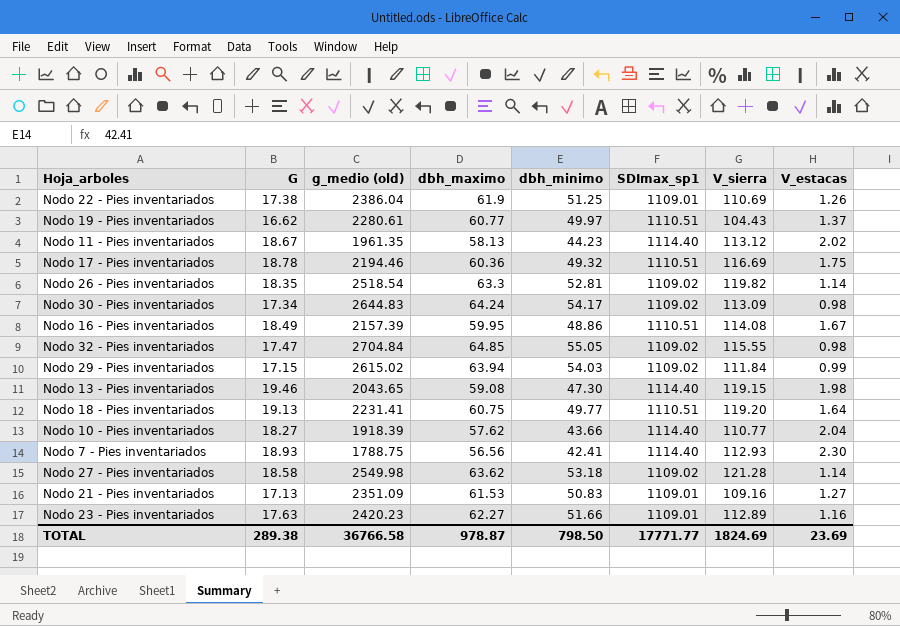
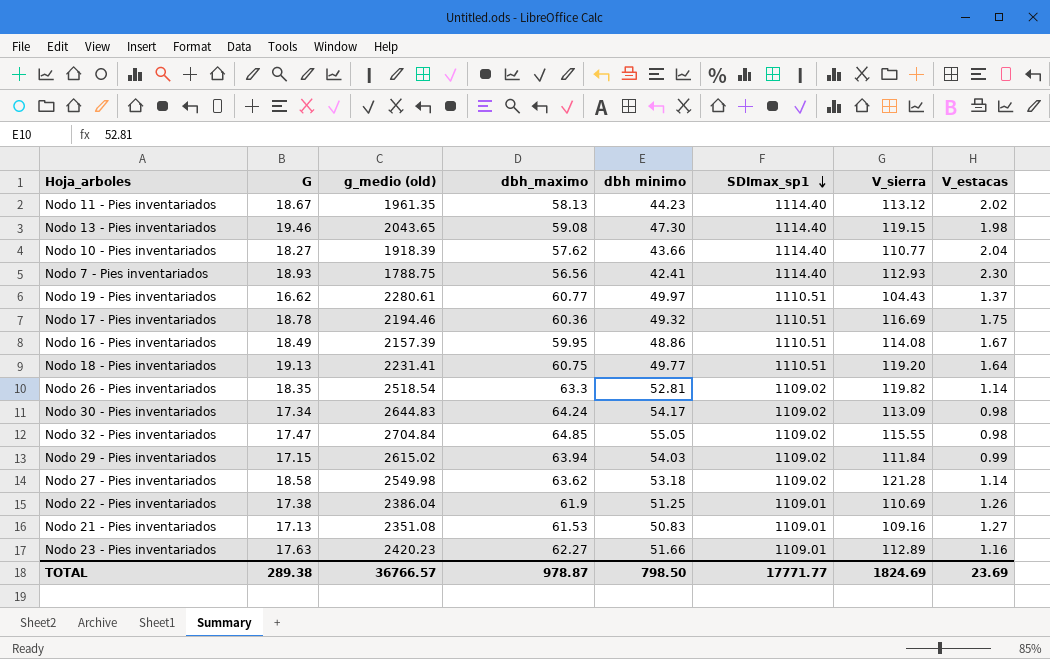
row order: none -> SDImax_sp1 descending
column name: dbh_minimo -> dbh minimo
Nodo 21 - Pies inventariados | g_medio (old): 2351.09 -> 2351.08
TOTAL | g_medio (old): 36766.58 -> 36766.57

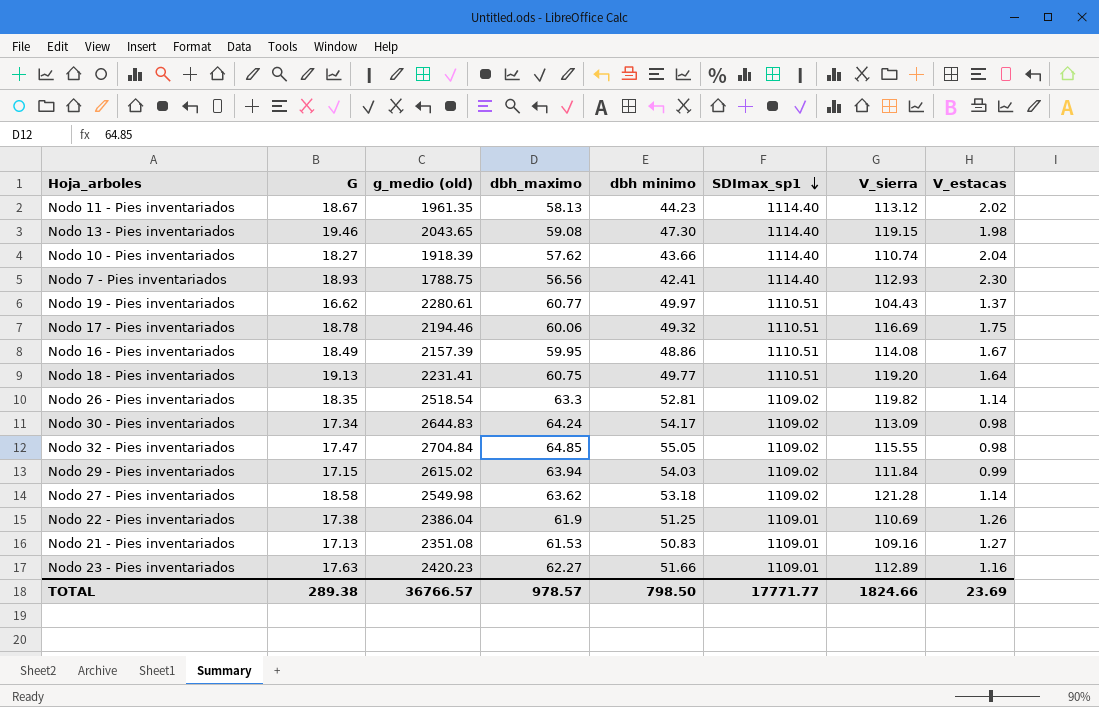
Nodo 10 - Pies inventariados | V_sierra: 110.77 -> 110.74
Nodo 17 - Pies inventariados | dbh_maximo: 60.36 -> 60.06
TOTAL | dbh_maximo: 978.87 -> 978.57
TOTAL | V_sierra: 1824.69 -> 1824.66

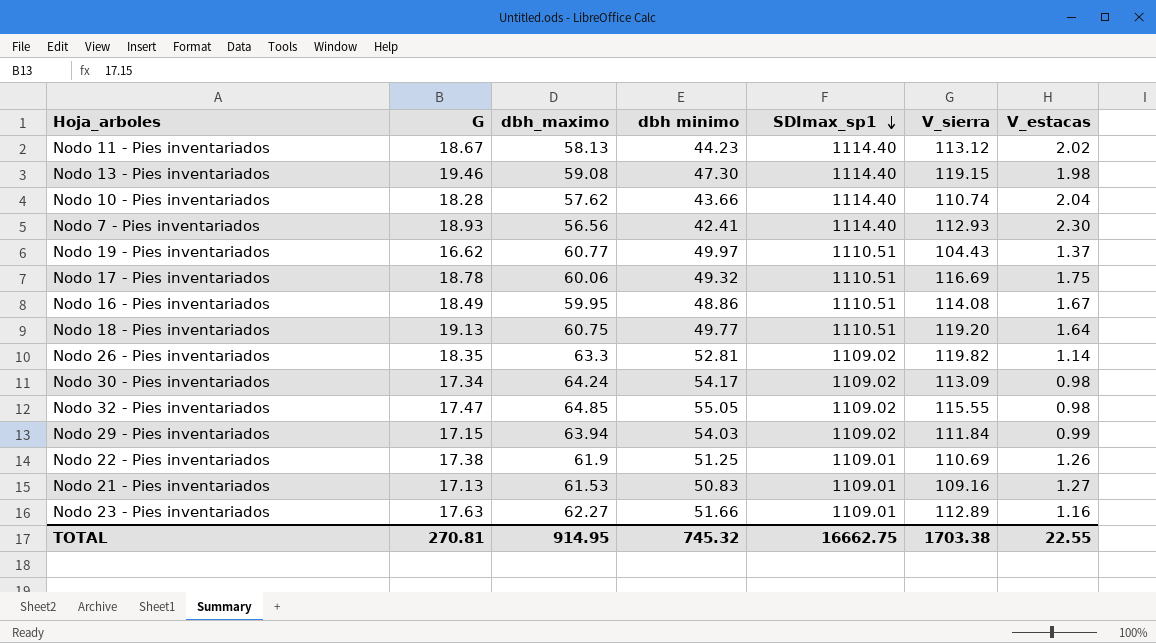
column g_medio (old) | position: 3 -> none
row Nodo 27 - Pies inventariados: 18.58 | 2549.98 | 63.62 | 53.18 | 1109.02 | 121.28 | 1.14 -> none
Nodo 10 - Pies inventariados | G: 18.27 -> 18.28
TOTAL | G: 289.38 -> 270.81
TOTAL | dbh_maximo: 978.57 -> 914.95
TOTAL | dbh minimo: 798.50 -> 745.32
TOTAL | SDImax_sp1: 17771.77 -> 16662.75
TOTAL | V_sierra: 1824.66 -> 1703.38
TOTAL | V_estacas: 23.69 -> 22.55

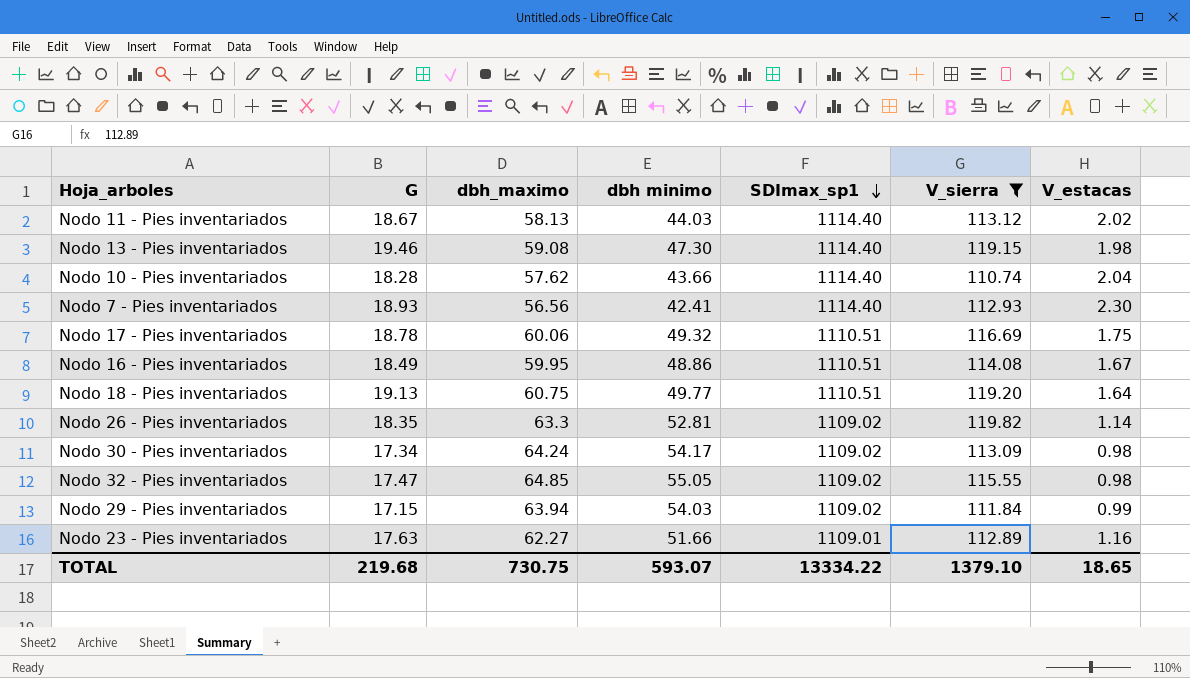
filter: none -> V_sierra >= 110.74
Nodo 11 - Pies inventariados | dbh minimo: 44.23 -> 44.03
TOTAL | G: 270.81 -> 219.68
TOTAL | dbh_maximo: 914.95 -> 730.75
TOTAL | dbh minimo: 745.32 -> 593.07
TOTAL | SDImax_sp1: 16662.75 -> 13334.22
TOTAL | V_sierra: 1703.38 -> 1379.10
TOTAL | V_estacas: 22.55 -> 18.65

